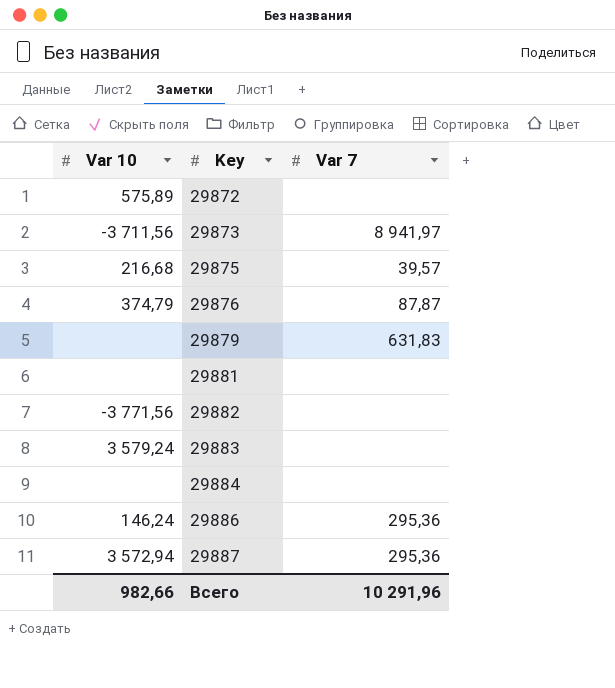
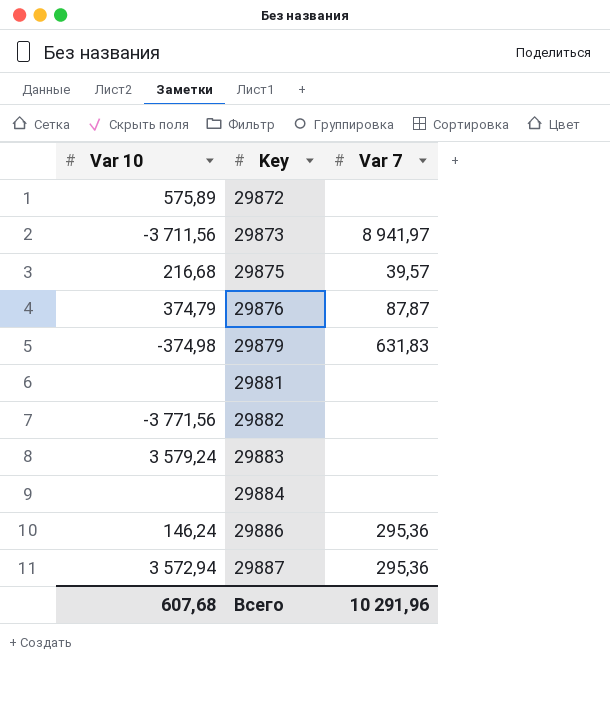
29879 | Var 10: none -> -374,98
Всего | Var 10: 982,66 -> 607,68

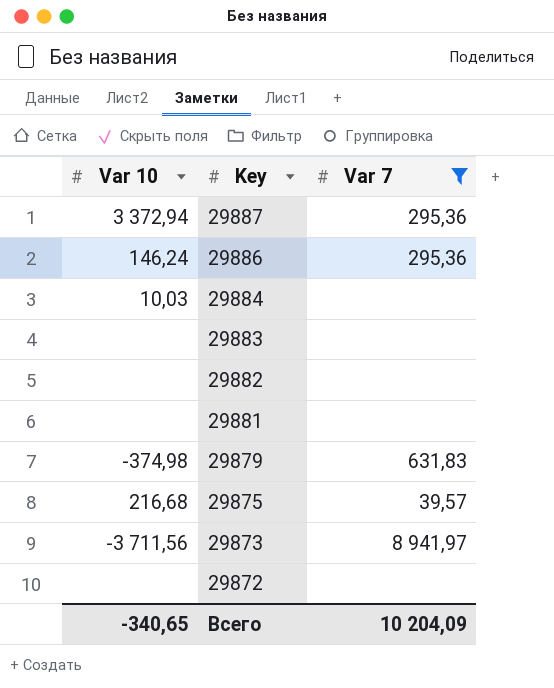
filter: none -> Var 7 != 87,87
row order: Key ascending -> Key descending
29887 | Var 10: 3 572,94 -> 3 372,94
29884 | Var 10: none -> 10,03
29883 | Var 10: 3 579,24 -> none
29882 | Var 10: -3 771,56 -> none
29872 | Var 10: 575,89 -> none
Всего | Var 10: 607,68 -> -340,65
Всего | Var 7: 10 291,96 -> 10 204,09

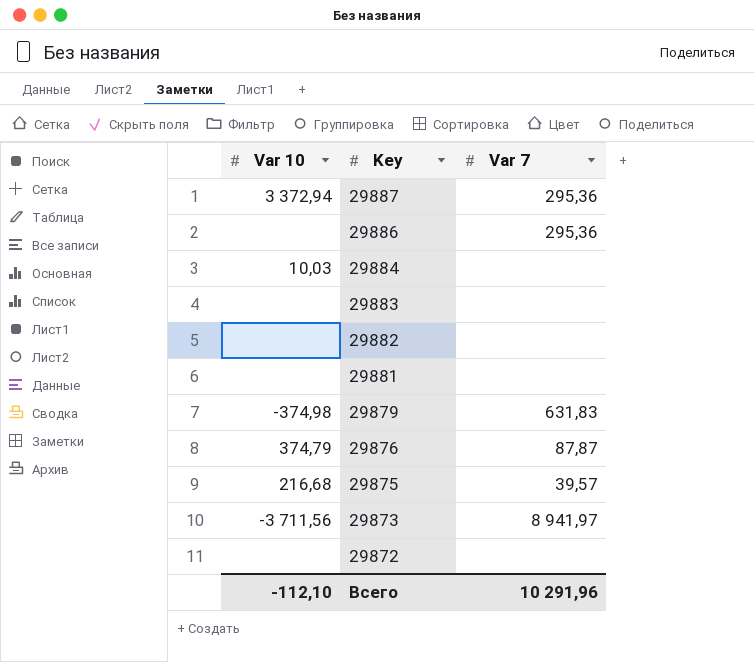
filter: Var 7 != 87,87 -> none
29886 | Var 10: 146,24 -> none
Всего | Var 10: -340,65 -> -112,10
Всего | Var 7: 10 204,09 -> 10 291,96

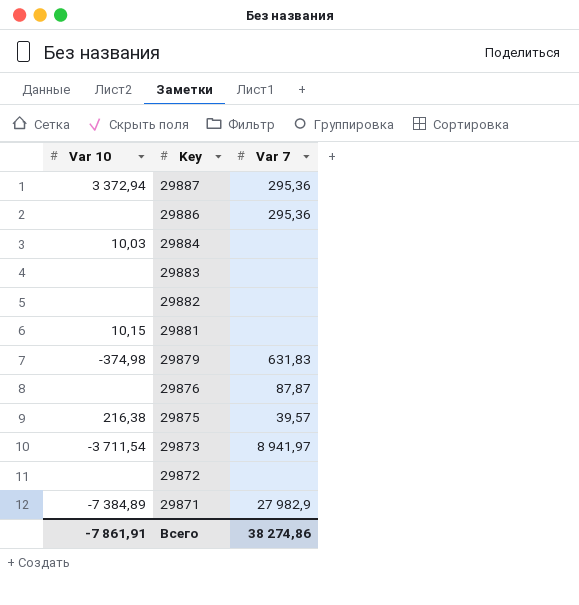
29881 | Var 10: none -> 10,15
29876 | Var 10: 374,79 -> none
29875 | Var 10: 216,68 -> 216,38
29873 | Var 10: -3 711,56 -> -3 711,54
row 29871: none -> -7 384,89 | 27 982,9
Всего | Var 10: -112,10 -> -7 861,91
Всего | Var 7: 10 291,96 -> 38 274,86

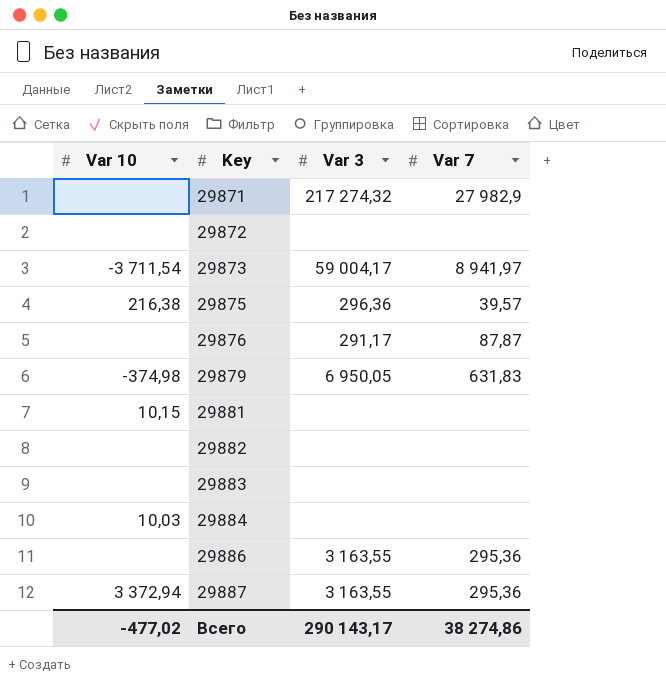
row order: Key descending -> Key ascending
column Var 3 | position: none -> 3
29871 | Var 10: -7 384,89 -> none
Всего | Var 10: -7 861,91 -> -477,02

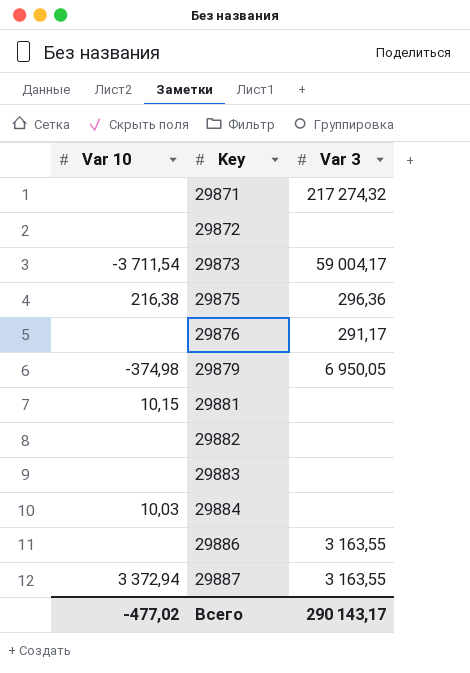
column Var 7 | position: 4 -> none

